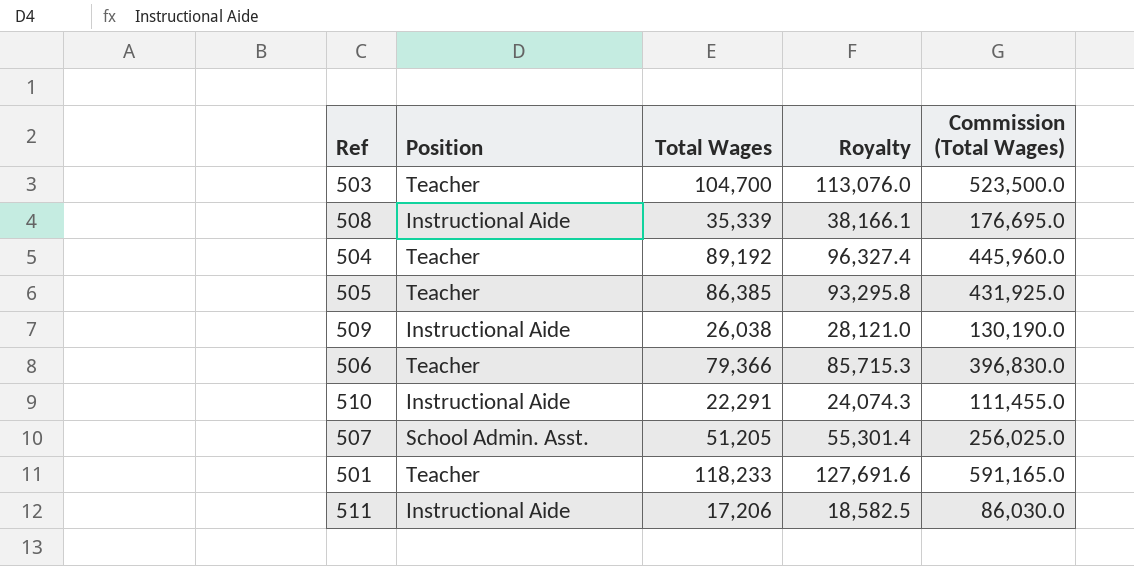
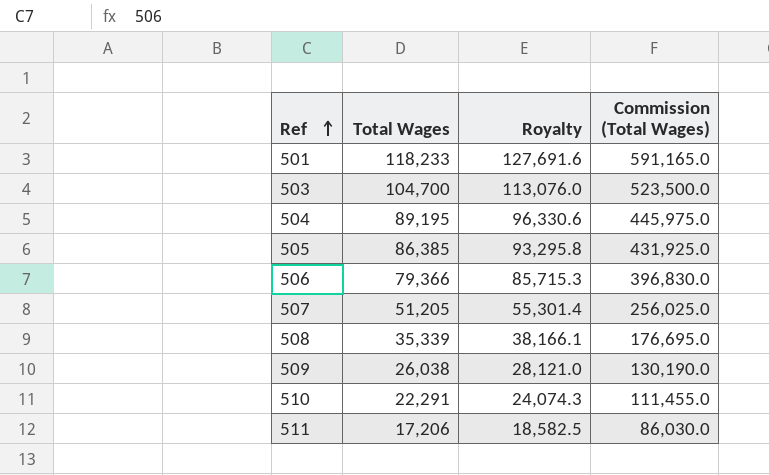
row order: none -> Ref ascending
column Position | position: 2 -> none
504 | Total Wages: 89,192 -> 89,195
504 | Royalty: 96,327.4 -> 96,330.6
504 | Commission (Total Wages): 445,960.0 -> 445,975.0

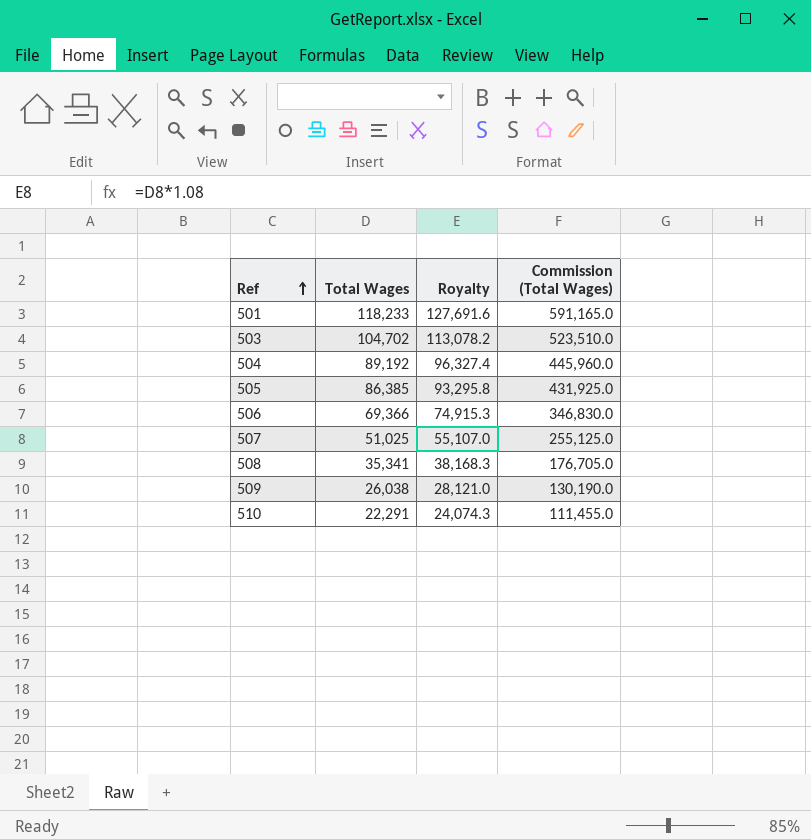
row 511: 17,206 | 18,582.5 | 86,030.0 -> none
503 | Total Wages: 104,700 -> 104,702
503 | Royalty: 113,076.0 -> 113,078.2
503 | Commission (Total Wages): 523,500.0 -> 523,510.0
504 | Total Wages: 89,195 -> 89,192
504 | Royalty: 96,330.6 -> 96,327.4
504 | Commission (Total Wages): 445,975.0 -> 445,960.0
506 | Total Wages: 79,366 -> 69,366
506 | Royalty: 85,715.3 -> 74,915.3
506 | Commission (Total Wages): 396,830.0 -> 346,830.0
507 | Total Wages: 51,205 -> 51,025
507 | Royalty: 55,301.4 -> 55,107.0
507 | Commission (Total Wages): 256,025.0 -> 255,125.0
508 | Total Wages: 35,339 -> 35,341
508 | Royalty: 38,166.1 -> 38,168.3
508 | Commission (Total Wages): 176,695.0 -> 176,705.0

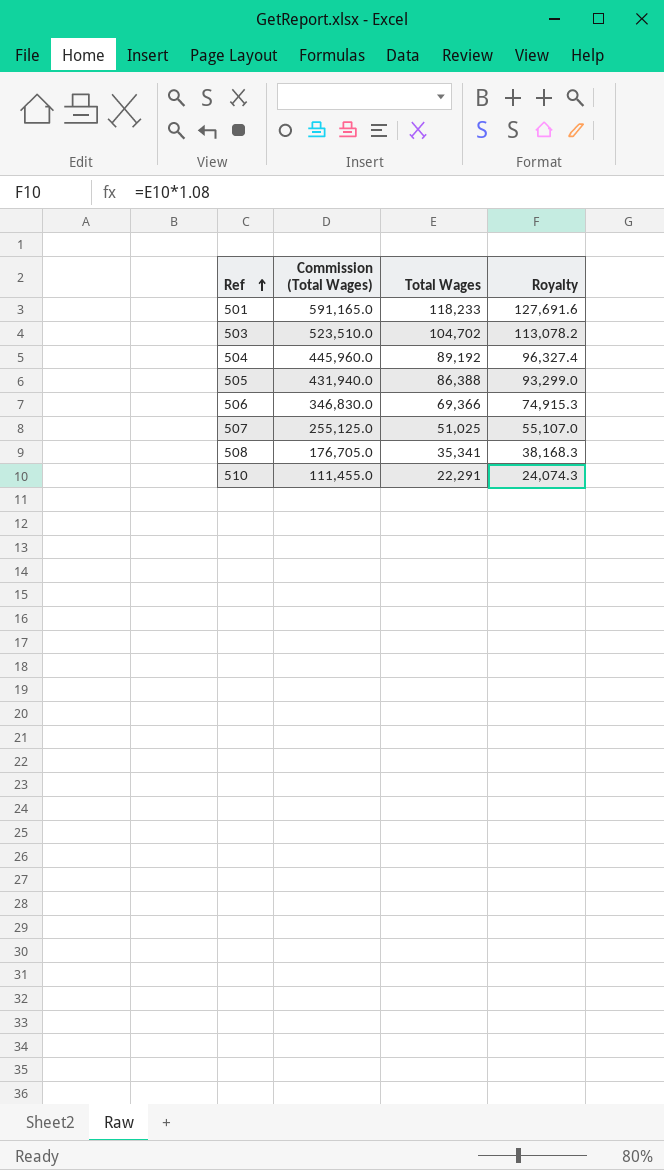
column Commission (Total Wages) | position: 4 -> 2
row 509: 26,038 | 28,121.0 | 130,190.0 -> none
505 | Commission (Total Wages): 431,925.0 -> 431,940.0
505 | Total Wages: 86,385 -> 86,388
505 | Royalty: 93,295.8 -> 93,299.0

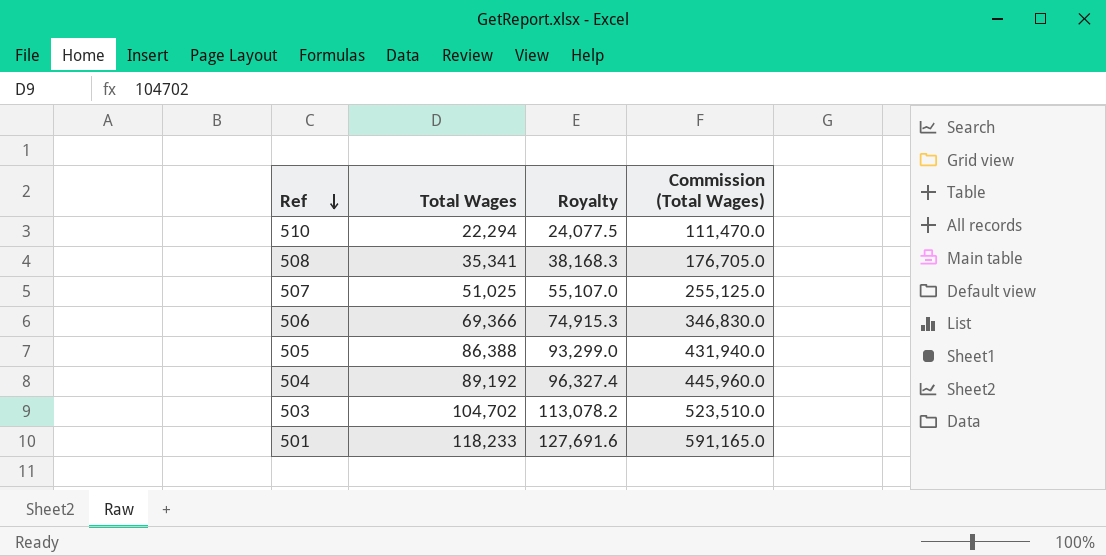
row order: Ref ascending -> Ref descending
column Commission (Total Wages) | position: 2 -> 4
510 | Total Wages: 22,291 -> 22,294
510 | Royalty: 24,074.3 -> 24,077.5
510 | Commission (Total Wages): 111,455.0 -> 111,470.0

